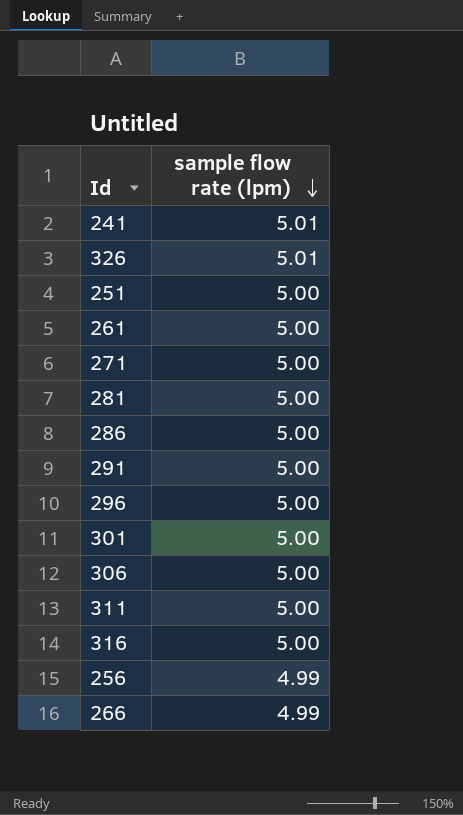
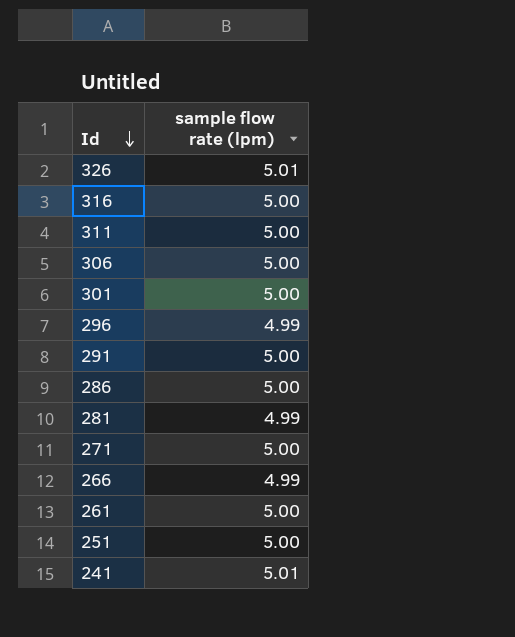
row order: sample flow rate (lpm) descending -> Id descending
row 256: 4.99 -> none
296 | sample flow rate (lpm): 5.00 -> 4.99
281 | sample flow rate (lpm): 5.00 -> 4.99

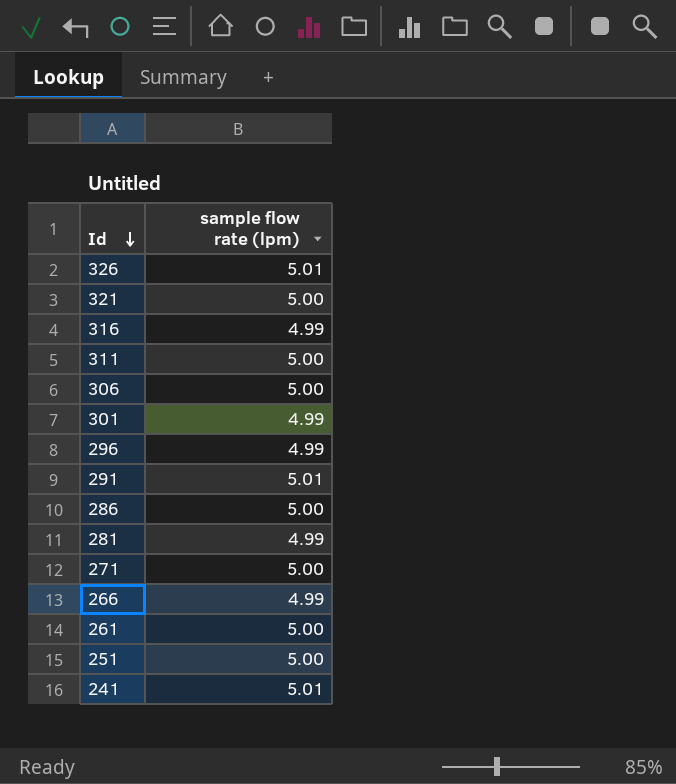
row 321: none -> 5.00
316 | sample flow rate (lpm): 5.00 -> 4.99
301 | sample flow rate (lpm): 5.00 -> 4.99
291 | sample flow rate (lpm): 5.00 -> 5.01

